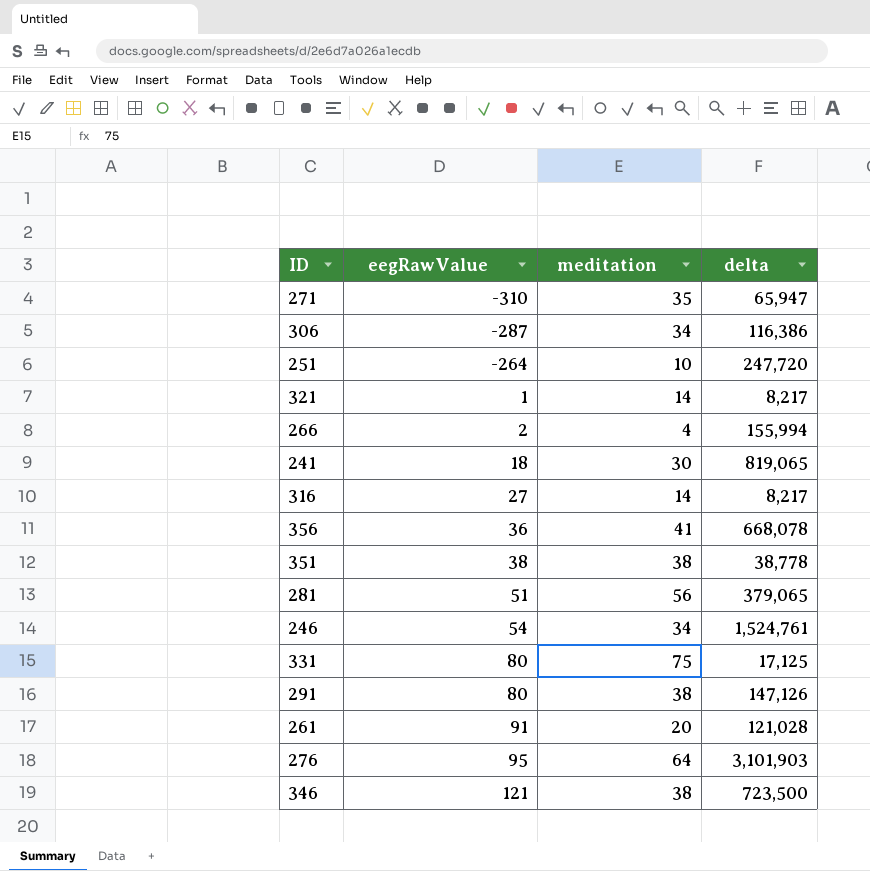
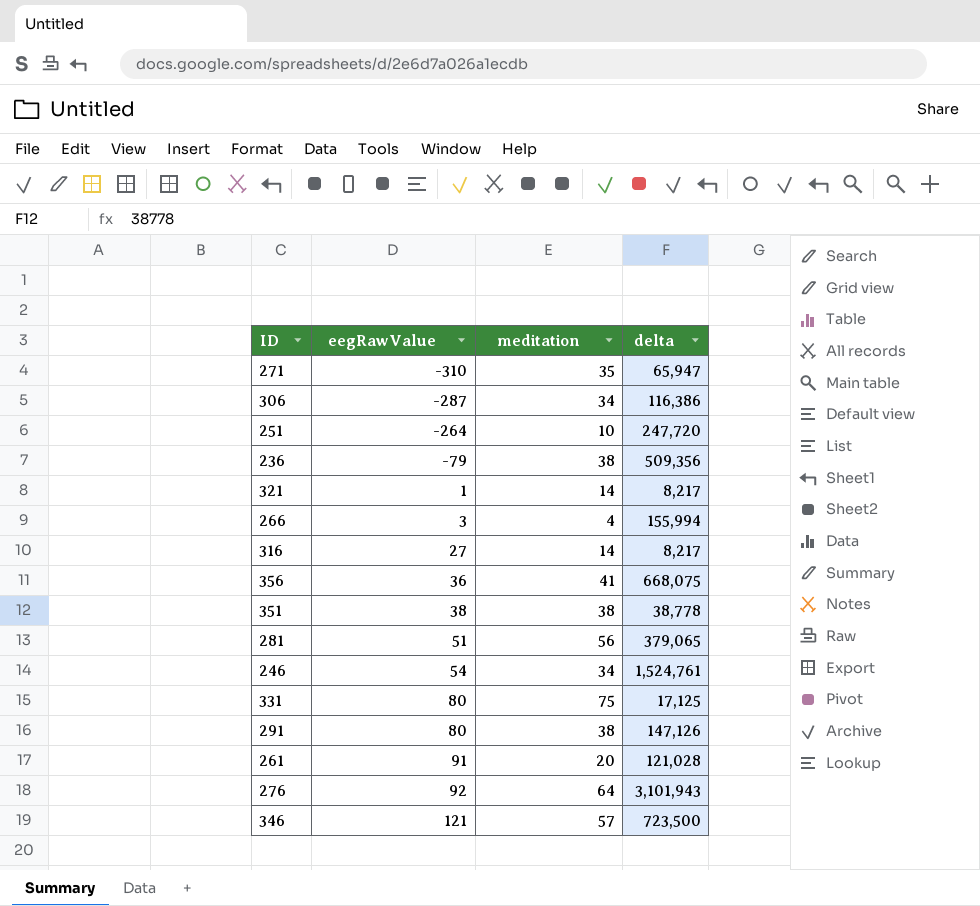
row 241: 18 | 30 | 819,065 -> none
row 236: none -> -79 | 38 | 509,356
266 | eegRawValue: 2 -> 3
356 | delta: 668,078 -> 668,075
276 | eegRawValue: 95 -> 92
276 | delta: 3,101,903 -> 3,101,943
346 | meditation: 38 -> 57

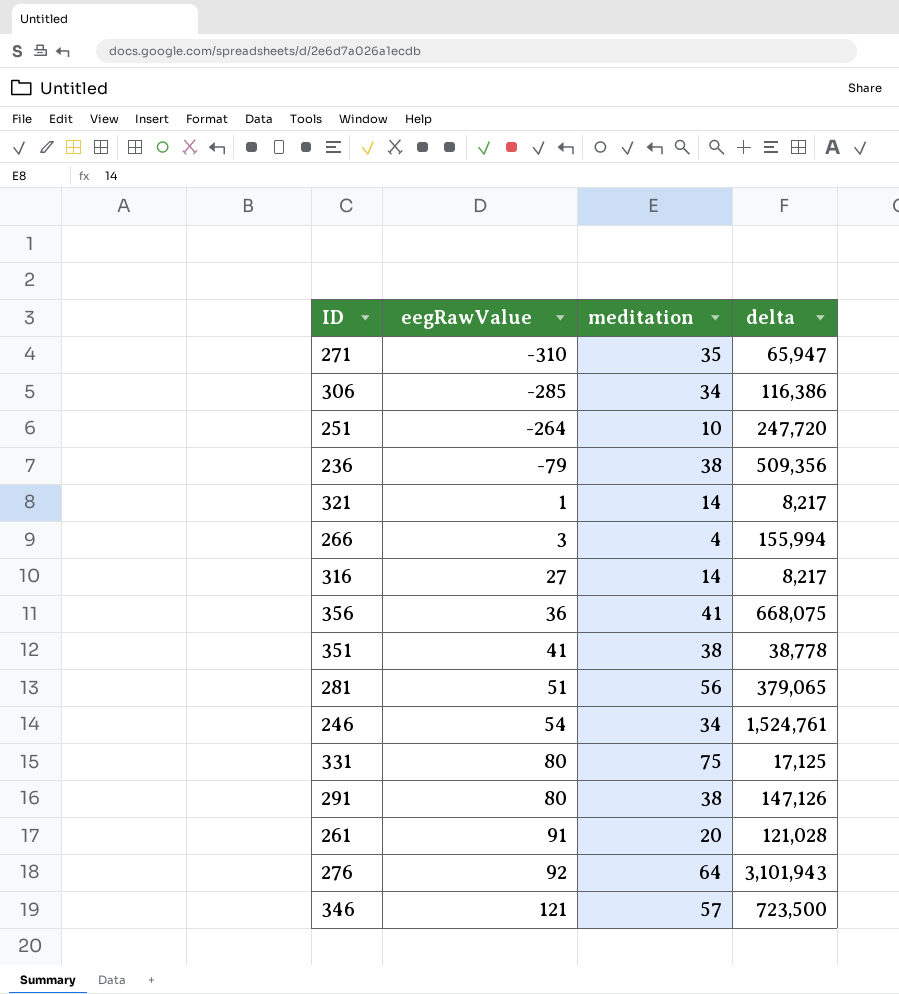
306 | eegRawValue: -287 -> -285
351 | eegRawValue: 38 -> 41

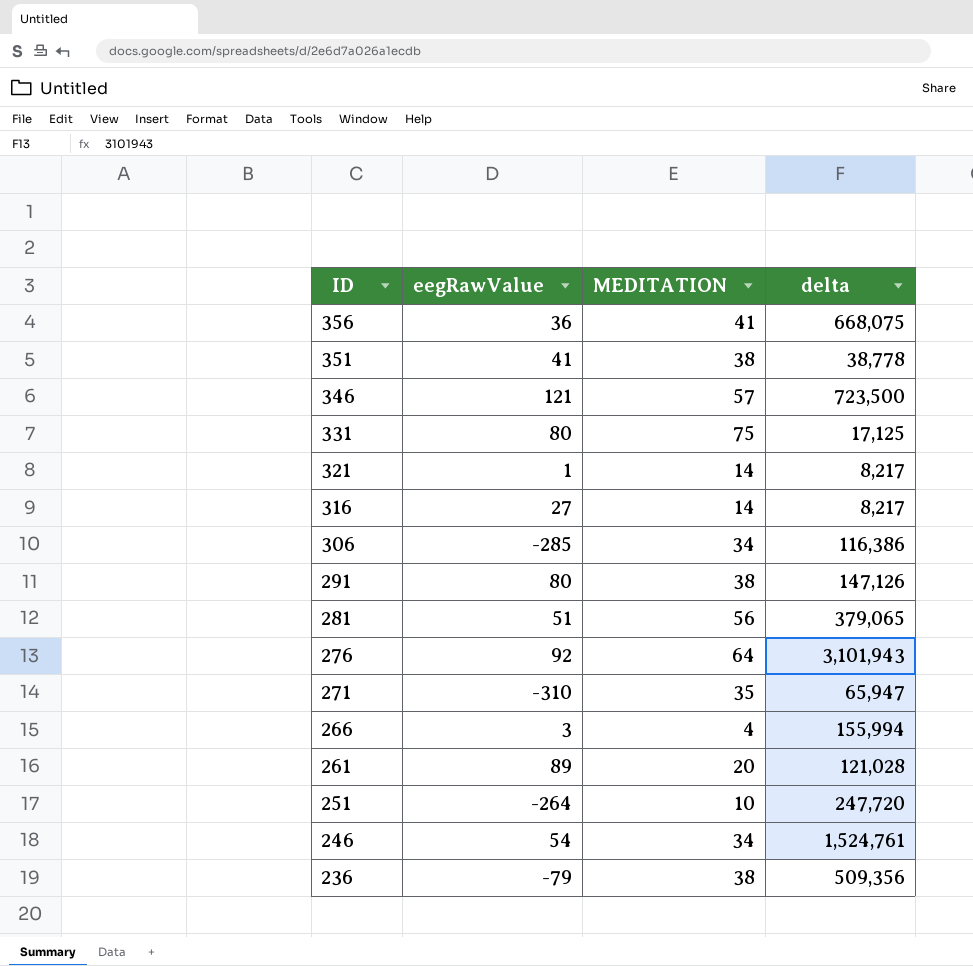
row order: eegRawValue ascending -> ID descending
column name: meditation -> MEDITATION
261 | eegRawValue: 91 -> 89

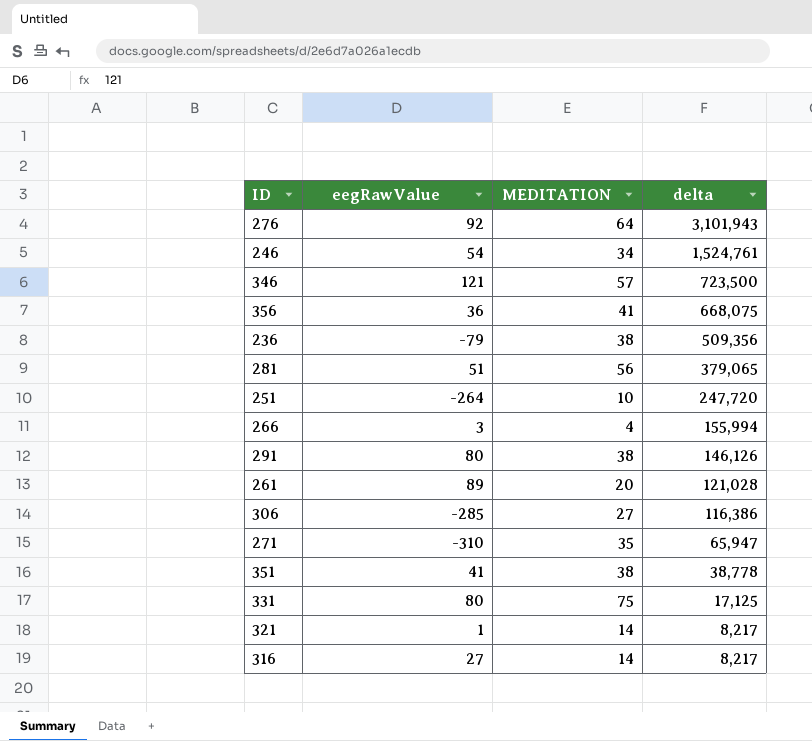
row order: ID descending -> delta descending
291 | delta: 147,126 -> 146,126
306 | MEDITATION: 34 -> 27

